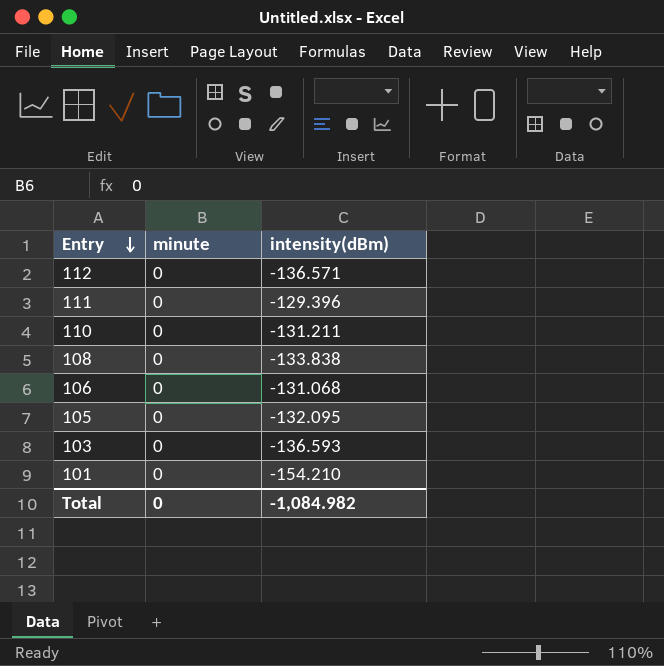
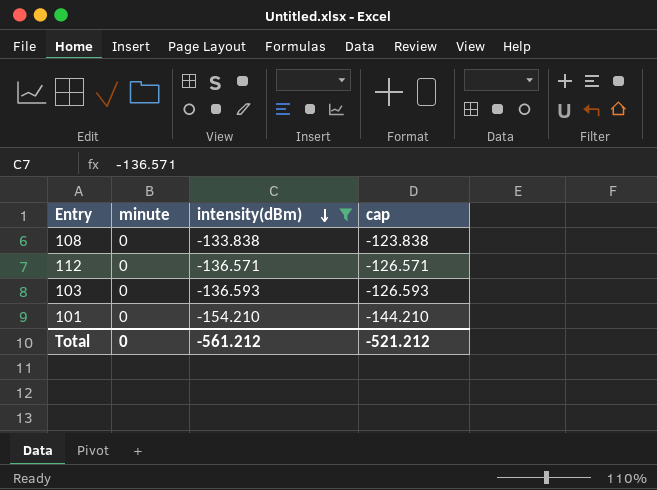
filter: none -> intensity(dBm) <= -133.838
row order: Entry descending -> intensity(dBm) descending
column cap | formula: none -> [intensity(dBm)] + 10
Total | intensity(dBm): -1,084.982 -> -561.212

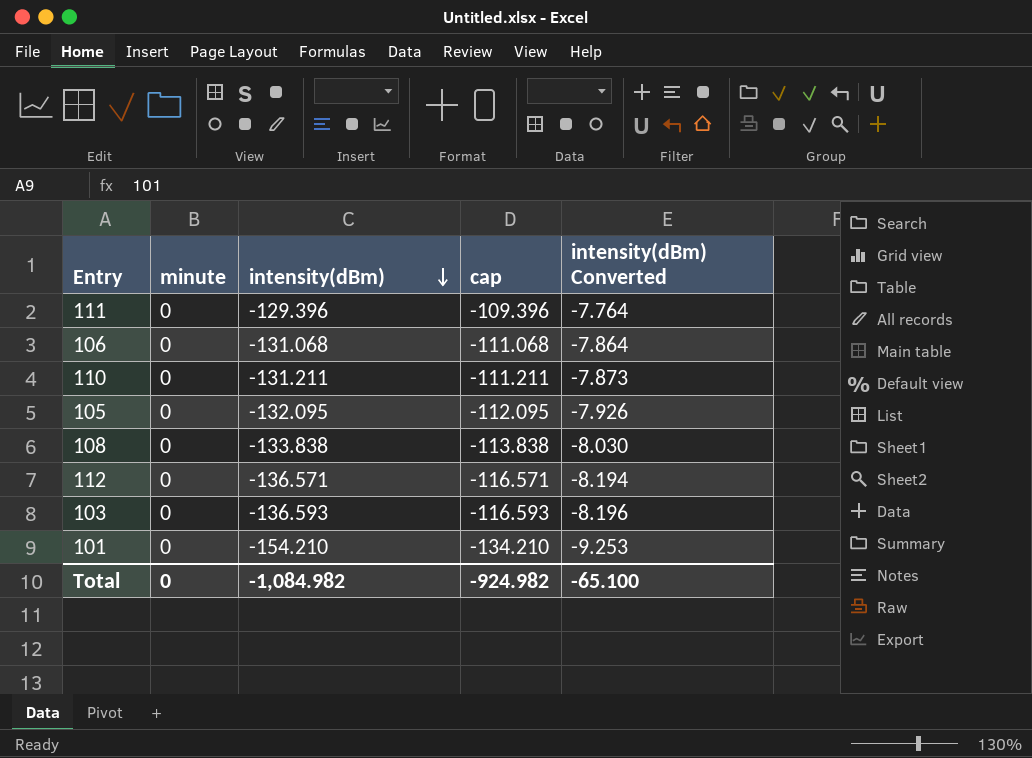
filter: intensity(dBm) <= -133.838 -> none
column cap | formula: [intensity(dBm)] + 10 -> [intensity(dBm)] + 20
column intensity(dBm) Converted | formula: none -> [intensity(dBm)] * 0.06
Total | intensity(dBm): -561.212 -> -1,084.982
Total | cap: -521.212 -> -924.982

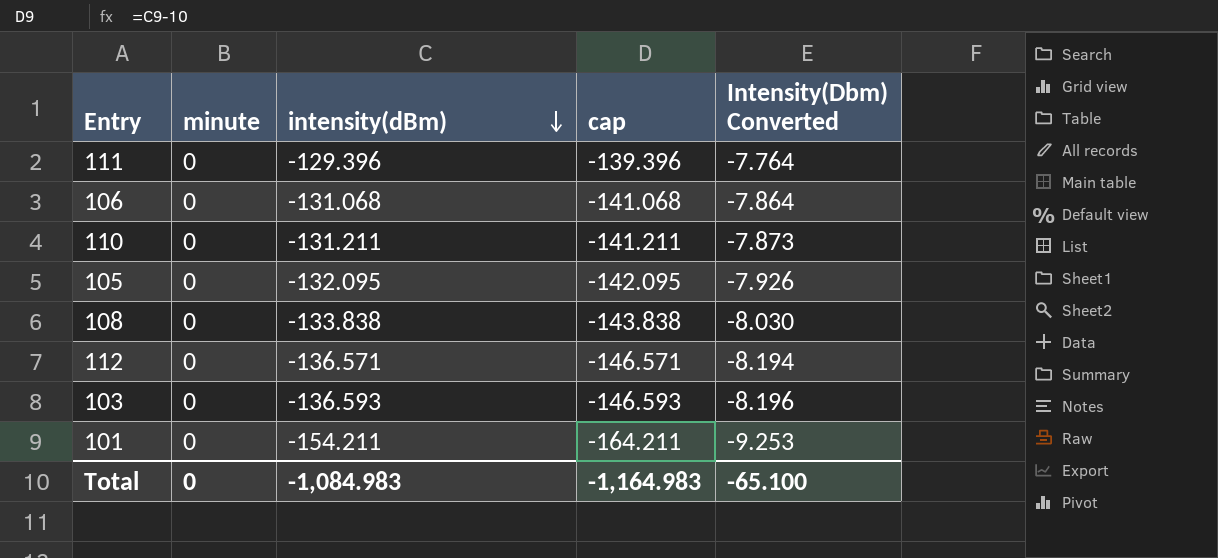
column cap | formula: [intensity(dBm)] + 20 -> [intensity(dBm)] - 10
column name: intensity(dBm) Converted -> Intensity(Dbm) Converted
101 | intensity(dBm): -154.210 -> -154.211
Total | intensity(dBm): -1,084.982 -> -1,084.983
Total | cap: -924.982 -> -1,164.983

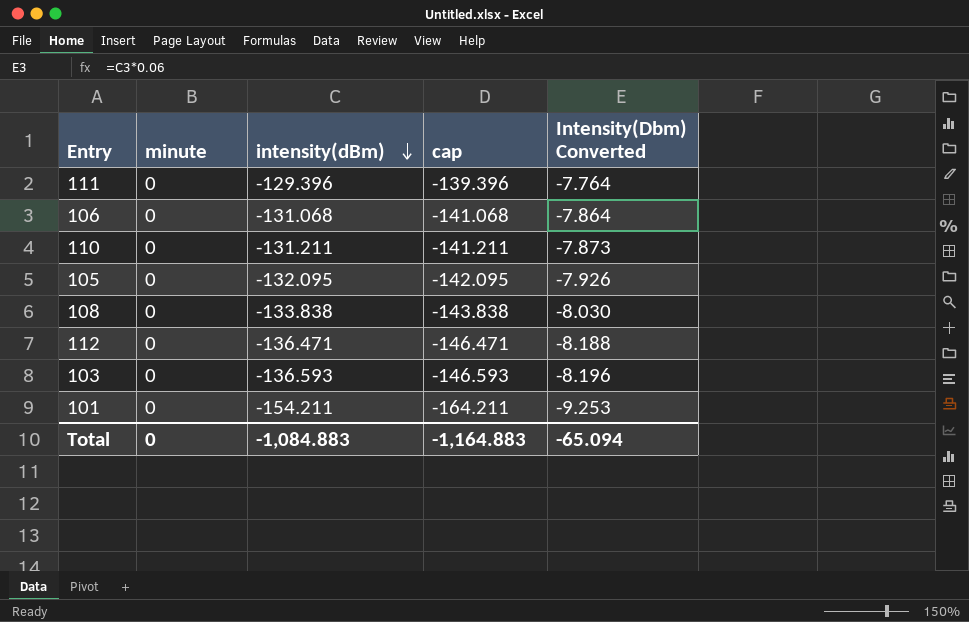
112 | intensity(dBm): -136.571 -> -136.471
112 | cap: -146.571 -> -146.471
112 | Intensity(Dbm) Converted: -8.194 -> -8.188
Total | intensity(dBm): -1,084.983 -> -1,084.883
Total | cap: -1,164.983 -> -1,164.883
Total | Intensity(Dbm) Converted: -65.100 -> -65.094

